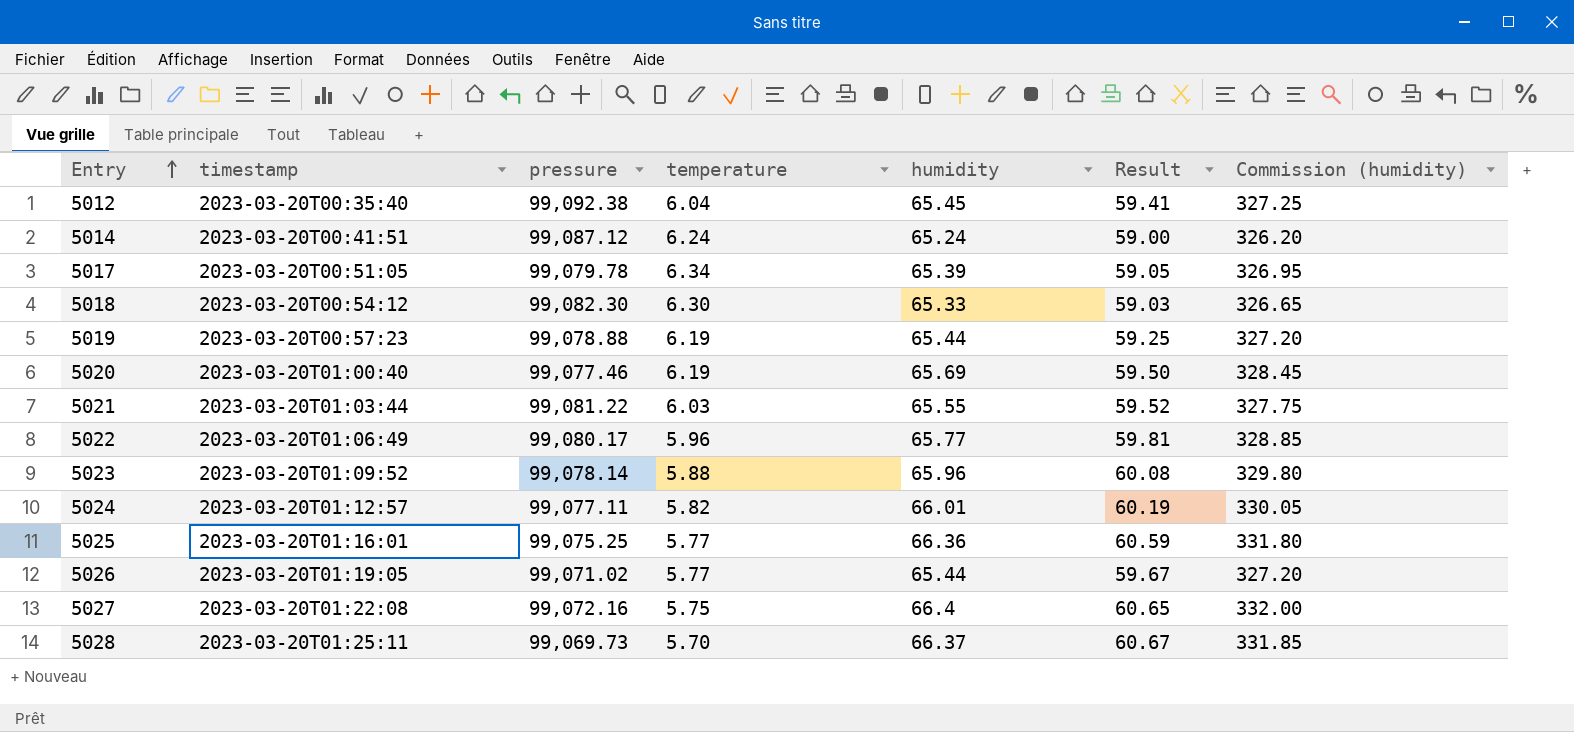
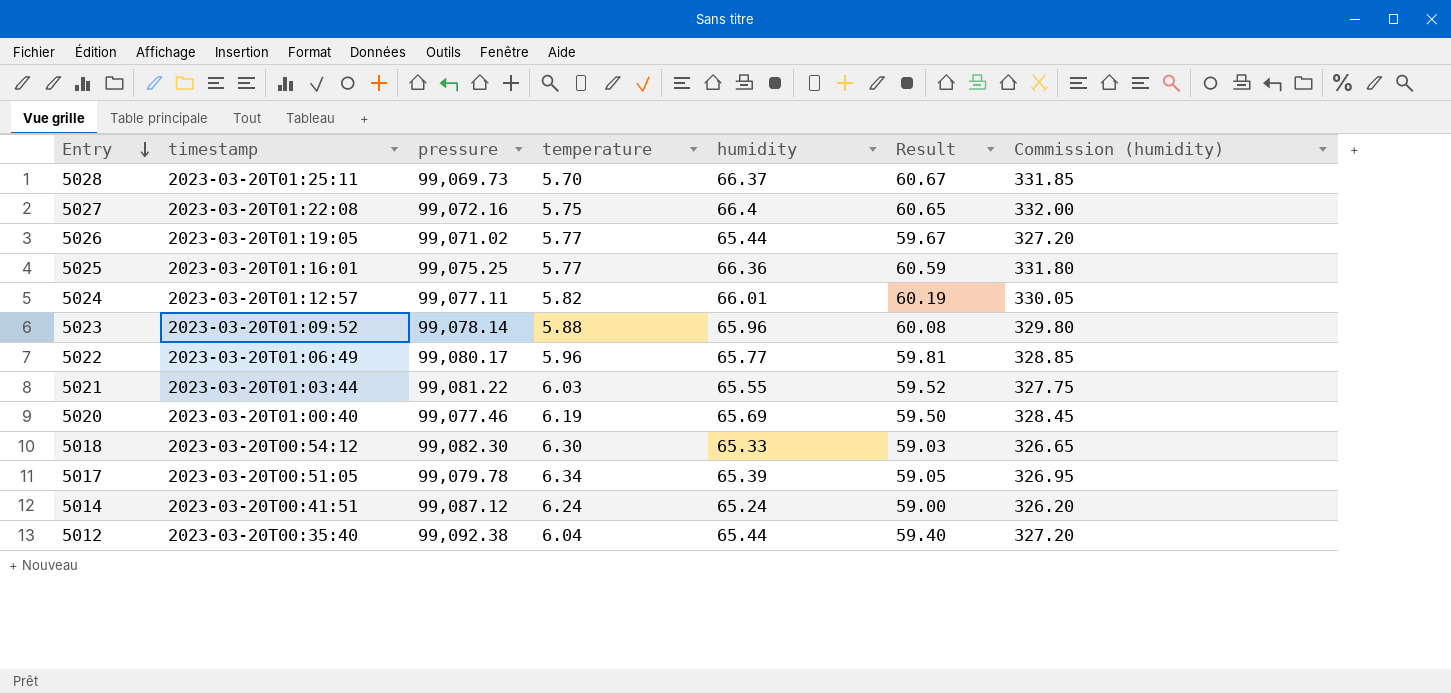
row order: Entry ascending -> Entry descending
row 5019: 2023-03-20T00:57:23 | 99,078.88 | 6.19 | 65.44 | 59.25 | 327.20 -> none
5012 | humidity: 65.45 -> 65.44
5012 | Result: 59.41 -> 59.40
5012 | Commission (humidity): 327.25 -> 327.20

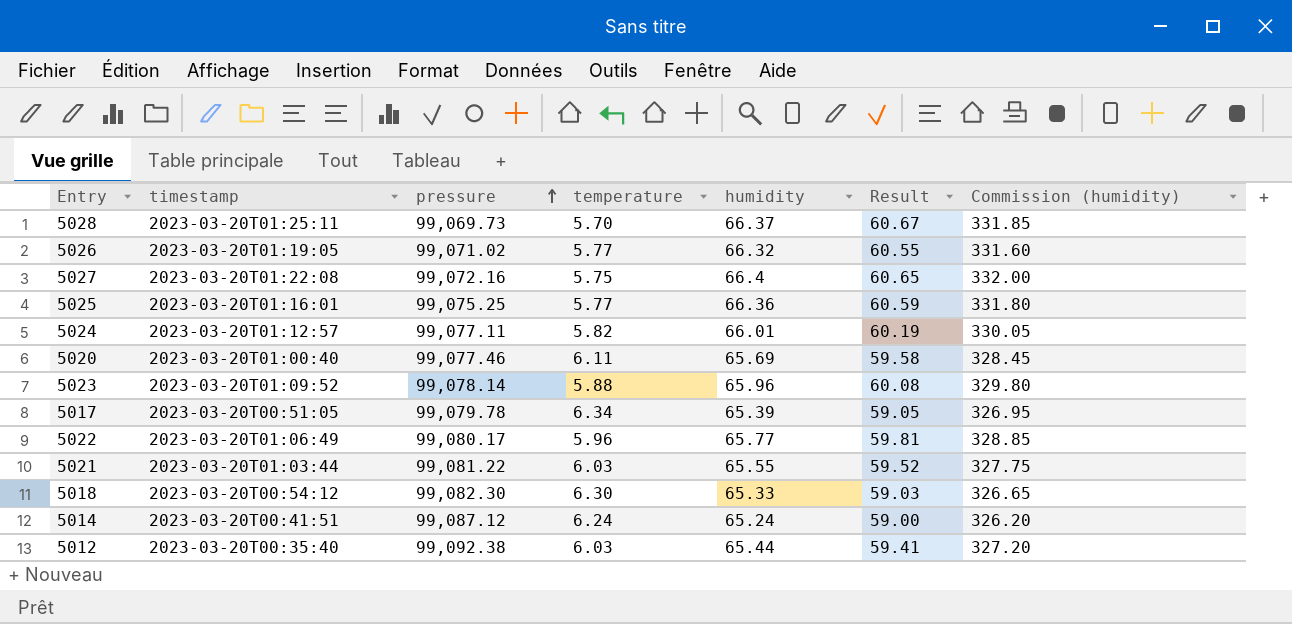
row order: Entry descending -> pressure ascending
5026 | humidity: 65.44 -> 66.32
5026 | Result: 59.67 -> 60.55
5026 | Commission (humidity): 327.20 -> 331.60
5020 | temperature: 6.19 -> 6.11
5020 | Result: 59.50 -> 59.58
5012 | temperature: 6.04 -> 6.03
5012 | Result: 59.40 -> 59.41

